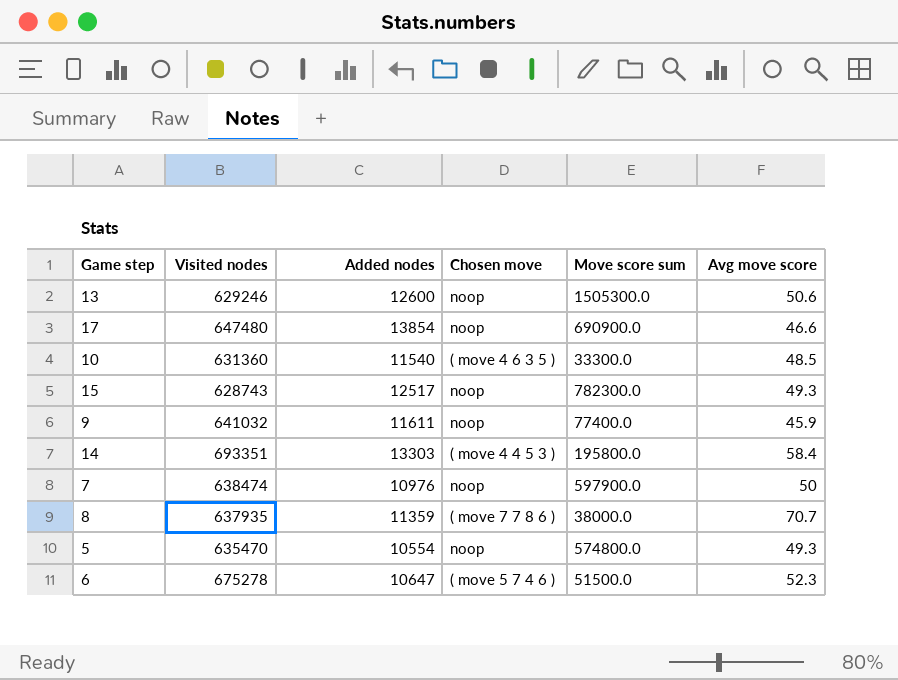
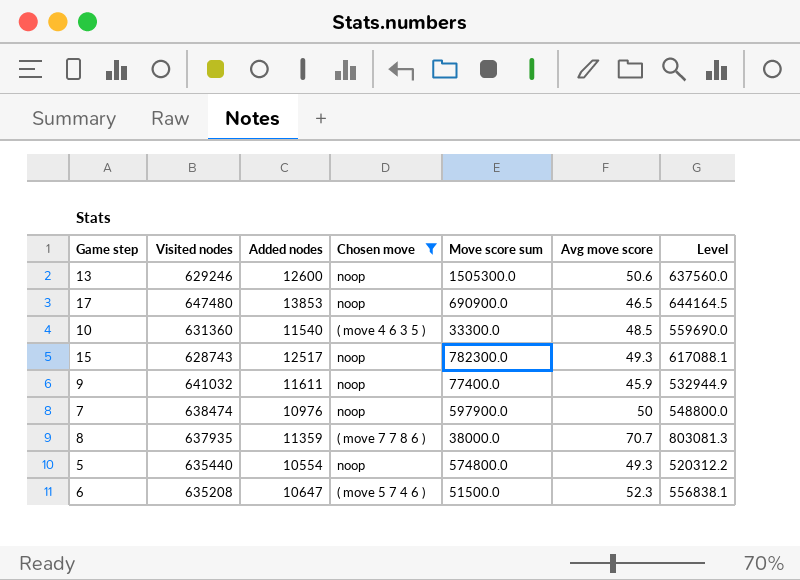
filter: none -> Chosen move != ( move 4 4 5 3 )
column Level | formula: none -> [Added nodes] * [Avg move score]
17 | Added nodes: 13854 -> 13853
17 | Avg move score: 46.6 -> 46.5
5 | Visited nodes: 635470 -> 635440
6 | Visited nodes: 675278 -> 635208

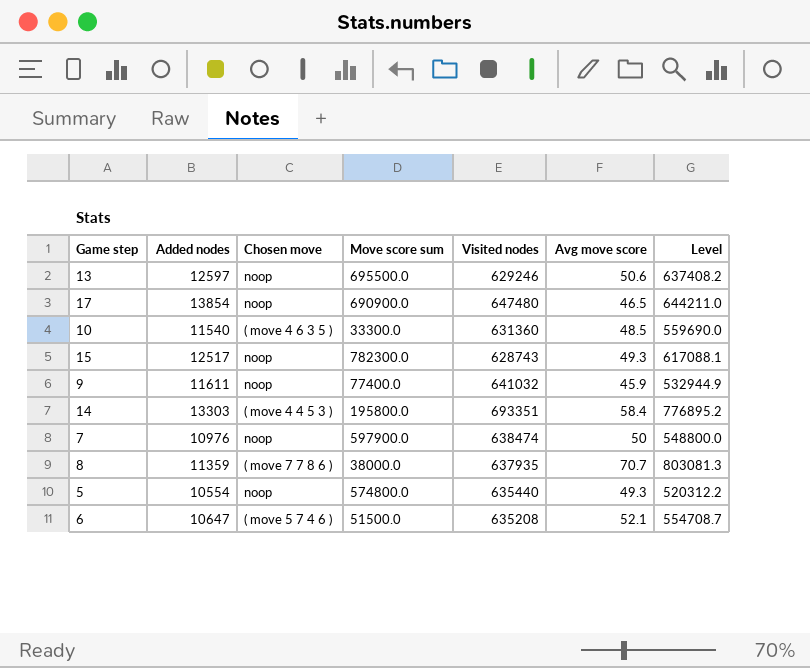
filter: Chosen move != ( move 4 4 5 3 ) -> none
column Visited nodes | position: 2 -> 5
13 | Added nodes: 12600 -> 12597
13 | Move score sum: 1505300.0 -> 695500.0
13 | Level: 637560.0 -> 637408.2
17 | Added nodes: 13853 -> 13854
17 | Level: 644164.5 -> 644211.0
6 | Avg move score: 52.3 -> 52.1
6 | Level: 556838.1 -> 554708.7

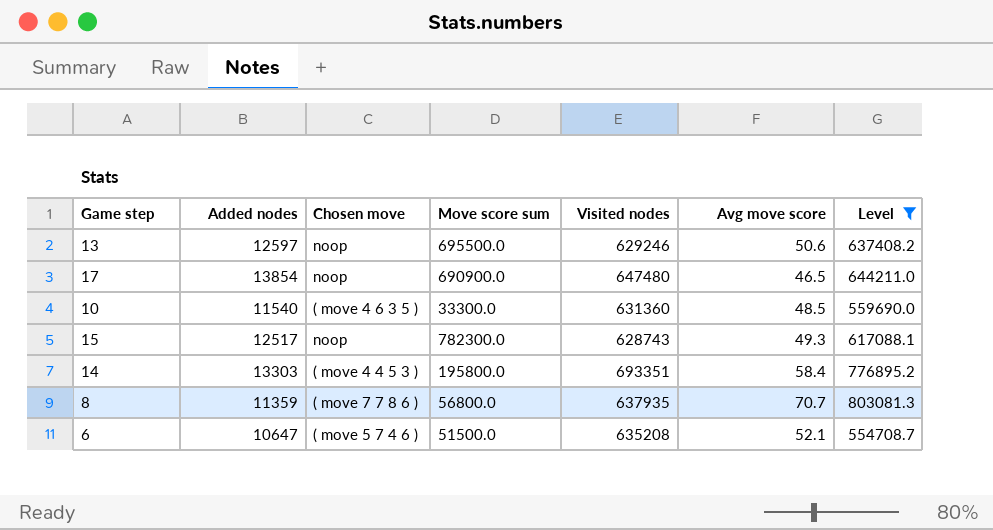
filter: none -> Level >= 554708.7
8 | Move score sum: 38000.0 -> 56800.0

